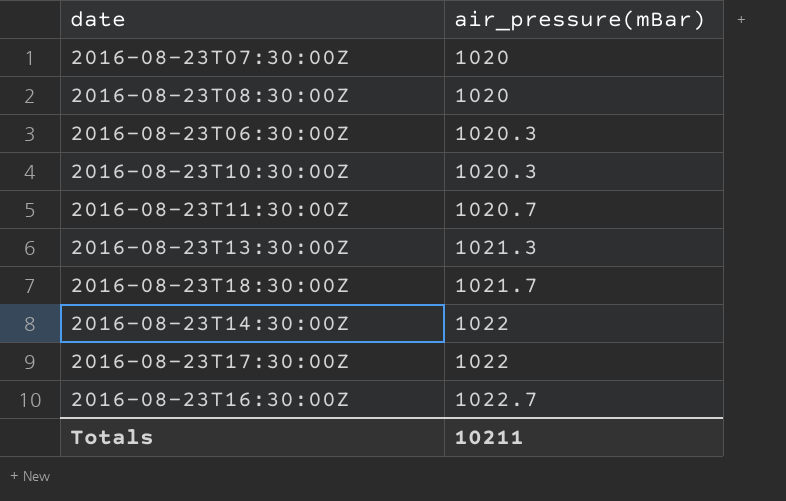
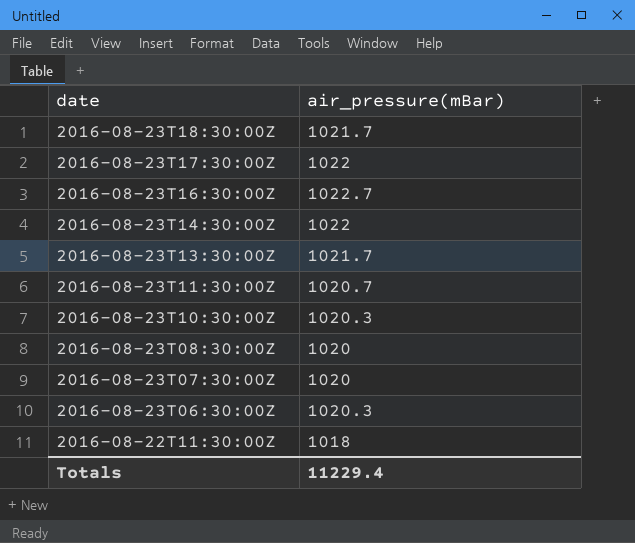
row order: air_pressure(mBar) ascending -> date descending
2016-08-23T13:30:00Z | air_pressure(mBar): 1021.3 -> 1021.7
row 2016-08-22T11:30:00Z: none -> 1018
Totals | air_pressure(mBar): 10211 -> 11229.4

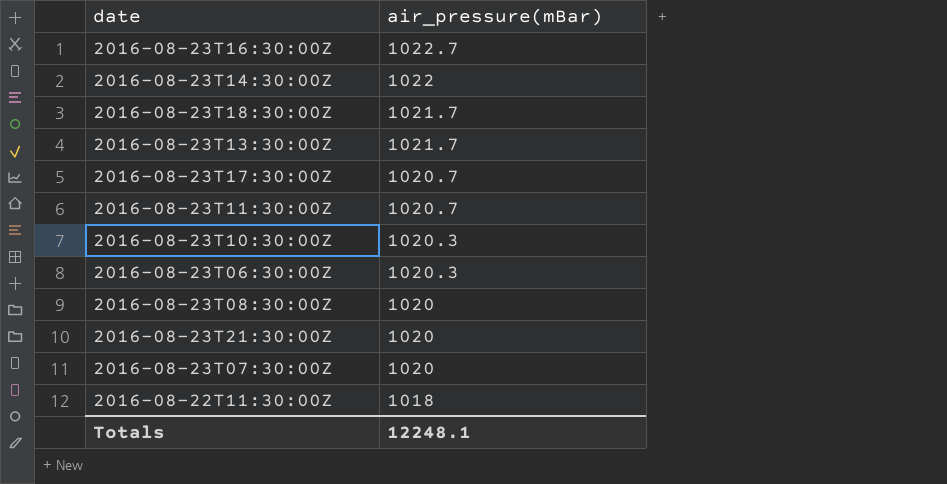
row order: date descending -> air_pressure(mBar) descending
2016-08-23T17:30:00Z | air_pressure(mBar): 1022 -> 1020.7
row 2016-08-23T21:30:00Z: none -> 1020
Totals | air_pressure(mBar): 11229.4 -> 12248.1

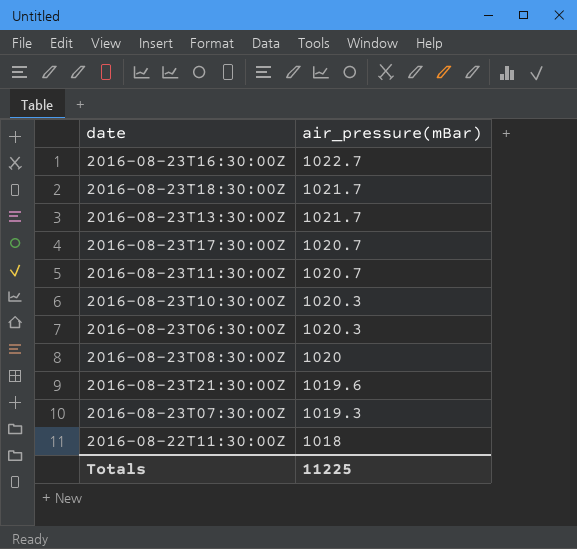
row 2016-08-23T14:30:00Z: 1022 -> none
2016-08-23T21:30:00Z | air_pressure(mBar): 1020 -> 1019.6
2016-08-23T07:30:00Z | air_pressure(mBar): 1020 -> 1019.3
Totals | air_pressure(mBar): 12248.1 -> 11225

